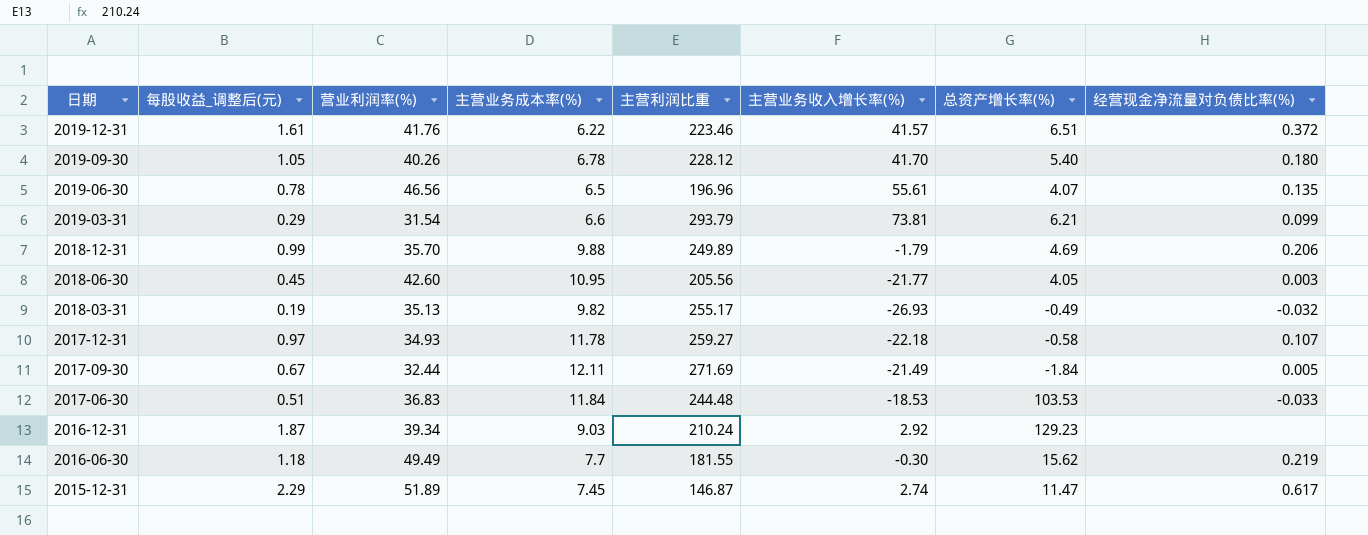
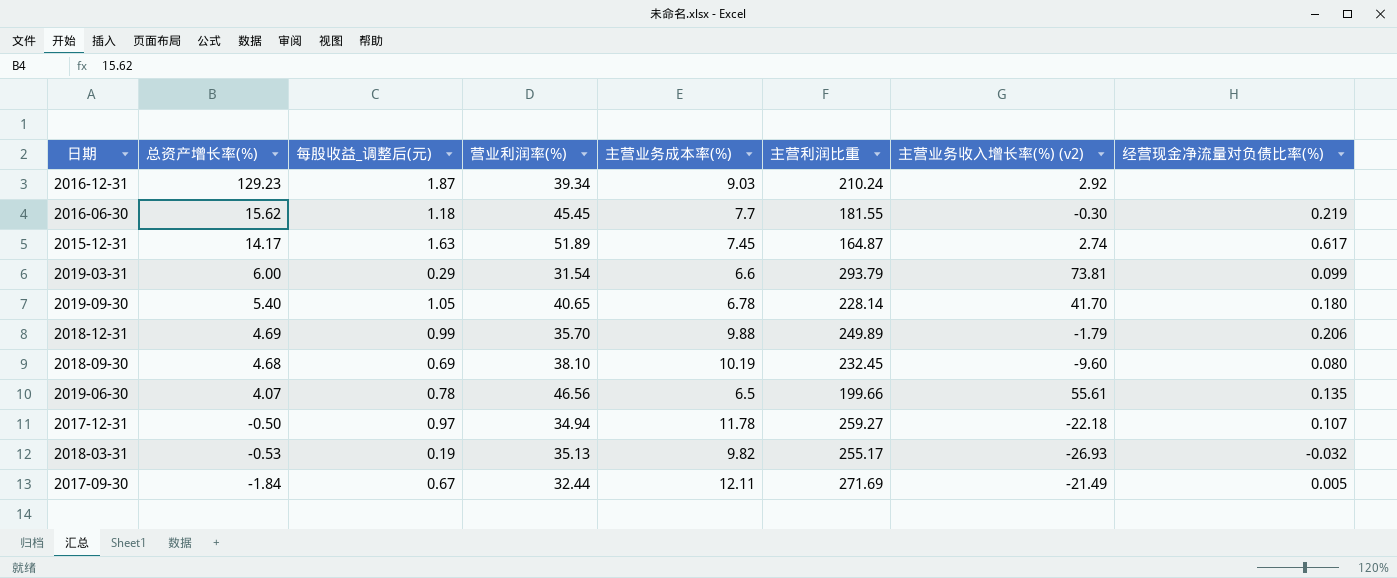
row order: 日期 descending -> 总资产增长率(%) descending
column 总资产增长率(%) | position: 7 -> 2
column name: 主营业务收入增长率(%) -> 主营业务收入增长率(%) (v2)
row 2019-12-31: 1.61 | 41.76 | 6.22 | 223.46 | 41.57 | 6.51 | 0.372 -> none
row 2018-06-30: 0.45 | 42.60 | 10.95 | 205.56 | -21.77 | 4.05 | 0.003 -> none
row 2017-06-30: 0.51 | 36.83 | 11.84 | 244.48 | -18.53 | 103.53 | -0.033 -> none
2016-06-30 | 营业利润率(%): 49.49 -> 45.45
2015-12-31 | 总资产增长率(%): 11.47 -> 14.17
2015-12-31 | 每股收益_调整后(元): 2.29 -> 1.63
2015-12-31 | 主营利润比重: 146.87 -> 164.87
2019-03-31 | 总资产增长率(%): 6.21 -> 6.00
2019-09-30 | 营业利润率(%): 40.26 -> 40.65
2019-09-30 | 主营利润比重: 228.12 -> 228.14
row 2018-09-30: none -> 4.68 | 0.69 | 38.10 | 10.19 | 232.45 | -9.60 | 0.080
2019-06-30 | 主营利润比重: 196.96 -> 199.66
2017-12-31 | 总资产增长率(%): -0.58 -> -0.50
2017-12-31 | 营业利润率(%): 34.93 -> 34.94
2018-03-31 | 总资产增长率(%): -0.49 -> -0.53

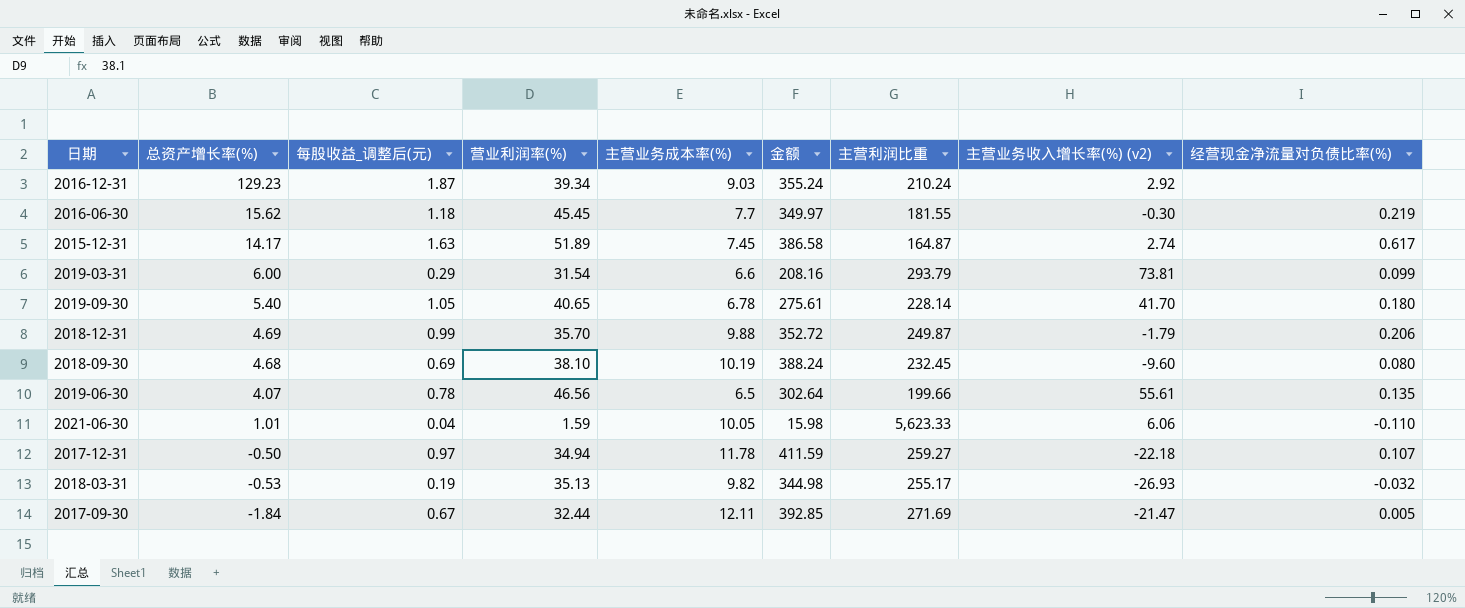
column 金额 | formula: none -> [营业利润率(%)] * [主营业务成本率(%)]
2018-12-31 | 主营利润比重: 249.89 -> 249.87
row 2021-06-30: none -> 1.01 | 0.04 | 1.59 | 10.05 | 15.98 | 5,623.33 | 6.06 | -0.110
2017-09-30 | 主营业务收入增长率(%) (v2): -21.49 -> -21.47

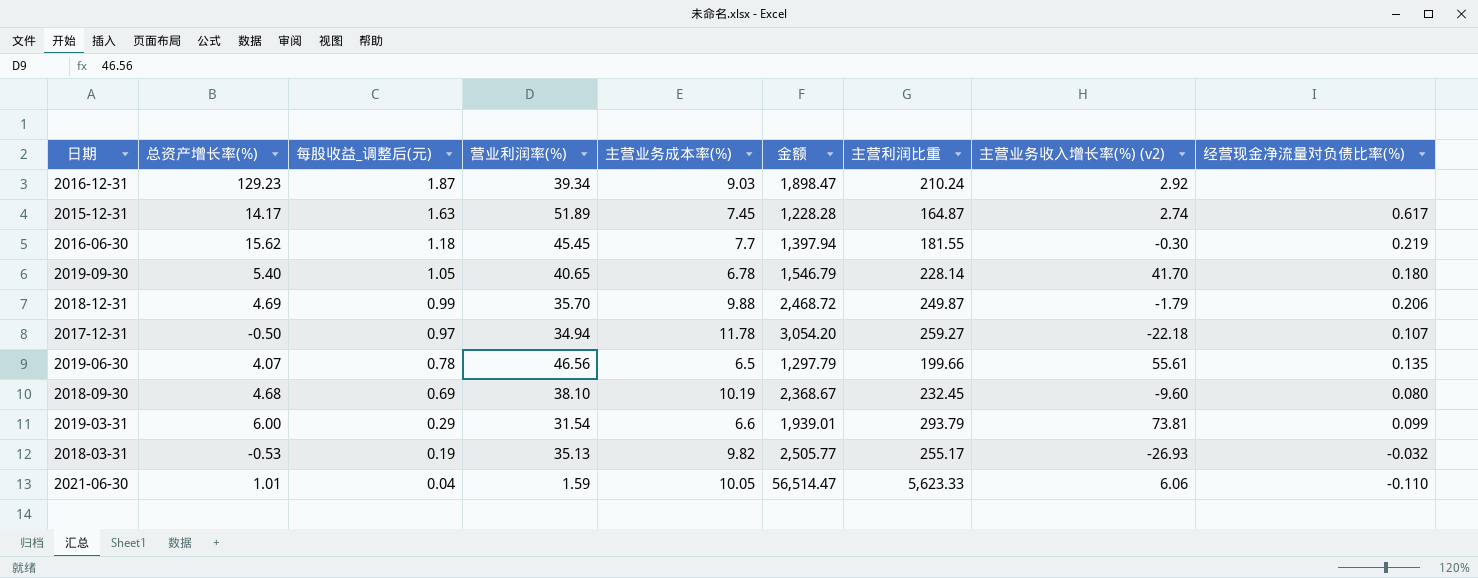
row order: 总资产增长率(%) descending -> 每股收益_调整后(元) descending
column 金额 | formula: [营业利润率(%)] * [主营业务成本率(%)] -> [主营业务成本率(%)] * [主营利润比重]
row 2017-09-30: -1.84 | 0.67 | 32.44 | 12.11 | 392.85 | 271.69 | -21.47 | 0.005 -> none

